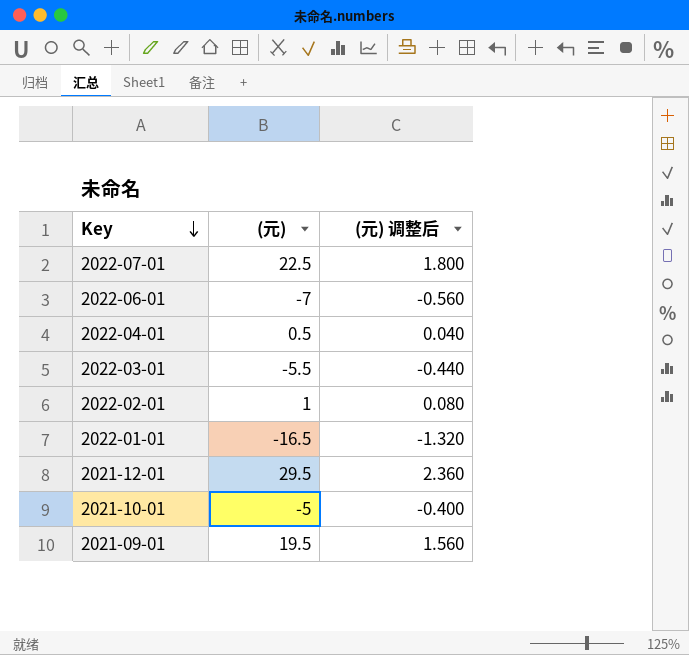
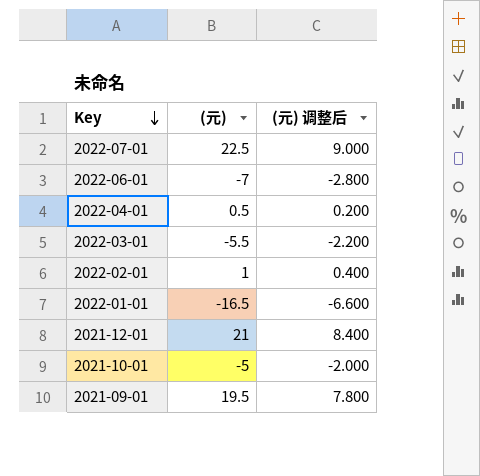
column (元) 调整后 | formula: [(元)] * 0.08 -> [(元)] * 0.4
2021-12-01 | (元): 29.5 -> 21

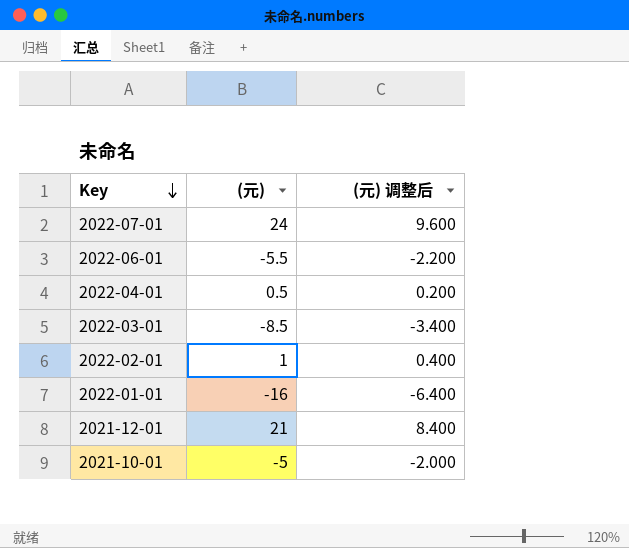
row 2021-09-01: 19.5 | 7.800 -> none
2022-07-01 | (元): 22.5 -> 24
2022-07-01 | (元) 调整后: 9.000 -> 9.600
2022-06-01 | (元): -7 -> -5.5
2022-06-01 | (元) 调整后: -2.800 -> -2.200
2022-03-01 | (元): -5.5 -> -8.5
2022-03-01 | (元) 调整后: -2.200 -> -3.400
2022-01-01 | (元): -16.5 -> -16
2022-01-01 | (元) 调整后: -6.600 -> -6.400

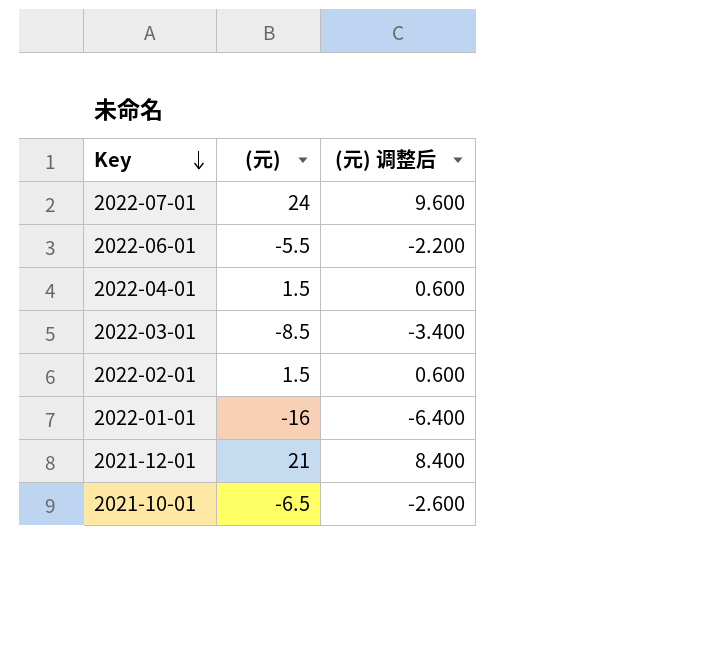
2022-04-01 | (元): 0.5 -> 1.5
2022-04-01 | (元) 调整后: 0.200 -> 0.600
2022-02-01 | (元): 1 -> 1.5
2022-02-01 | (元) 调整后: 0.400 -> 0.600
2021-10-01 | (元): -5 -> -6.5
2021-10-01 | (元) 调整后: -2.000 -> -2.600

